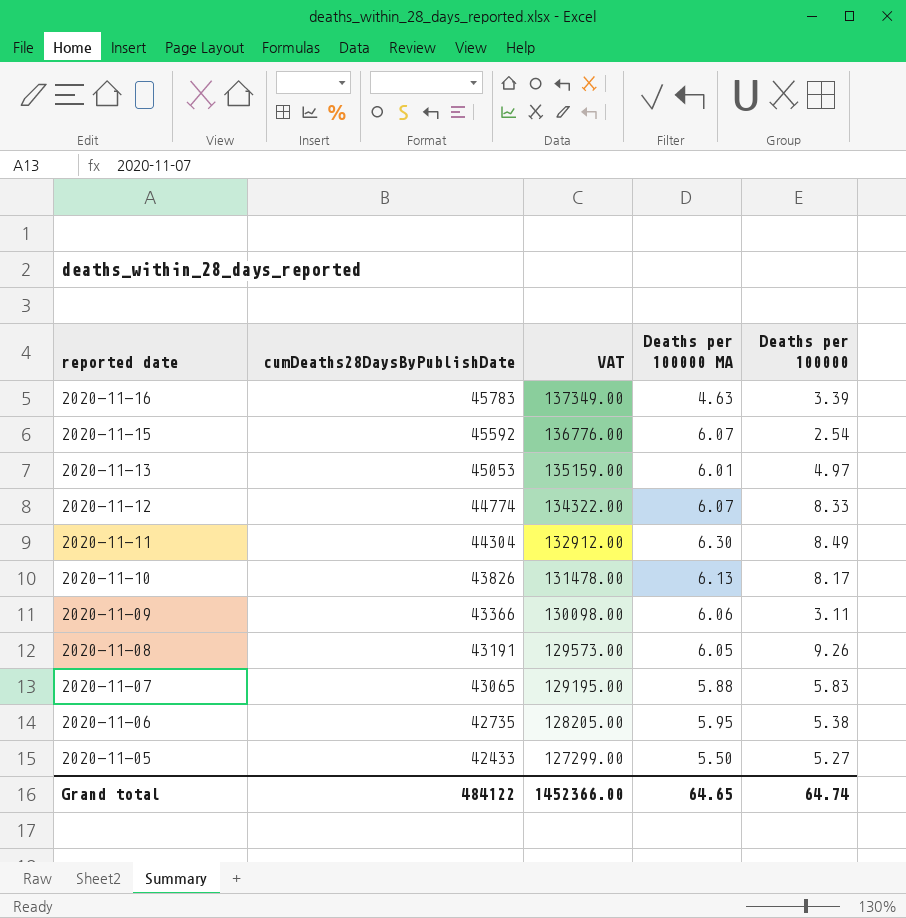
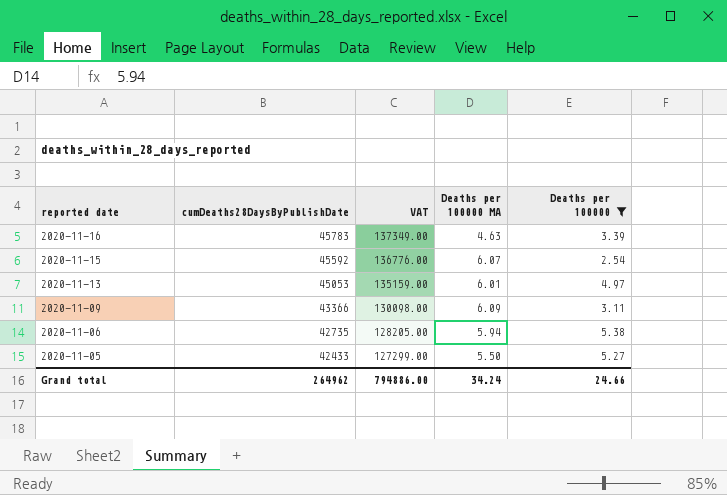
filter: none -> Deaths per 100000 <= 5.38
2020-11-09 | Deaths per 100000 MA: 6.06 -> 6.09
2020-11-06 | Deaths per 100000 MA: 5.95 -> 5.94
Grand total | cumDeaths28DaysByPublishDate: 484122 -> 264962
Grand total | VAT: 1452366.00 -> 794886.00
Grand total | Deaths per 100000 MA: 64.65 -> 34.24
Grand total | Deaths per 100000: 64.74 -> 24.66

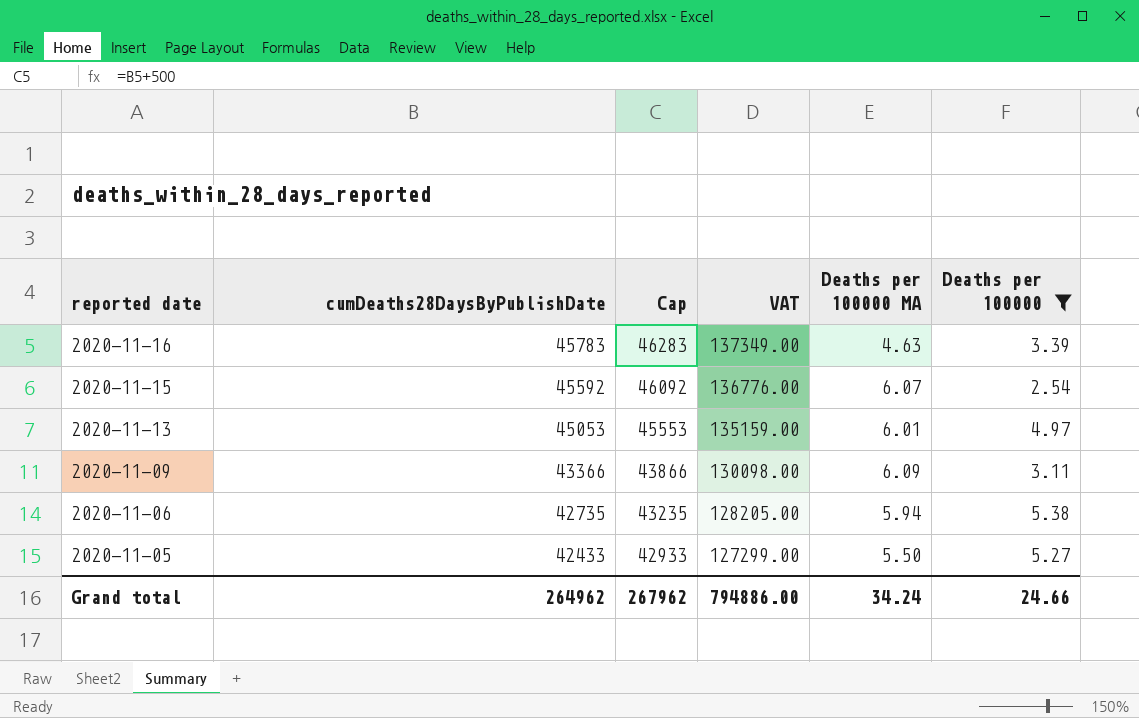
column Cap | formula: none -> [cumDeaths28DaysByPublishDate] + 500

